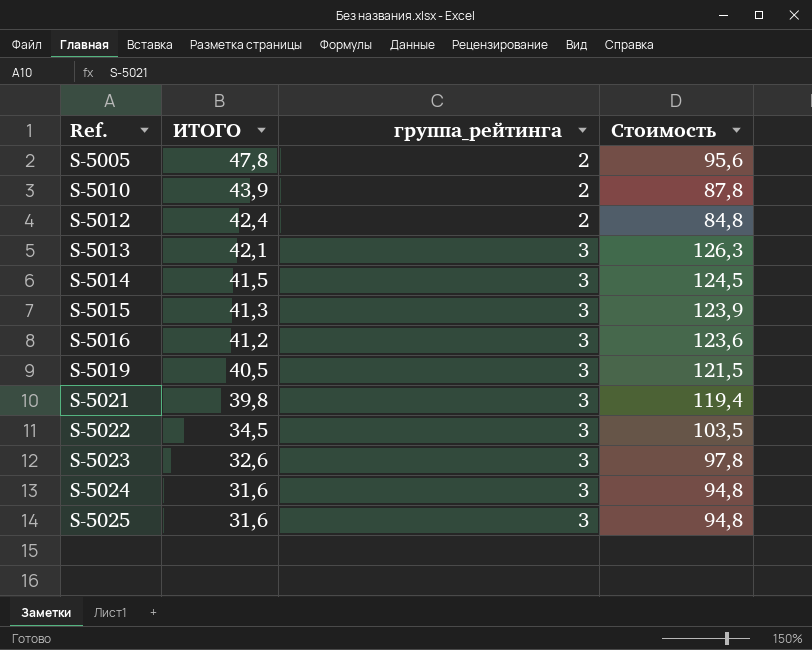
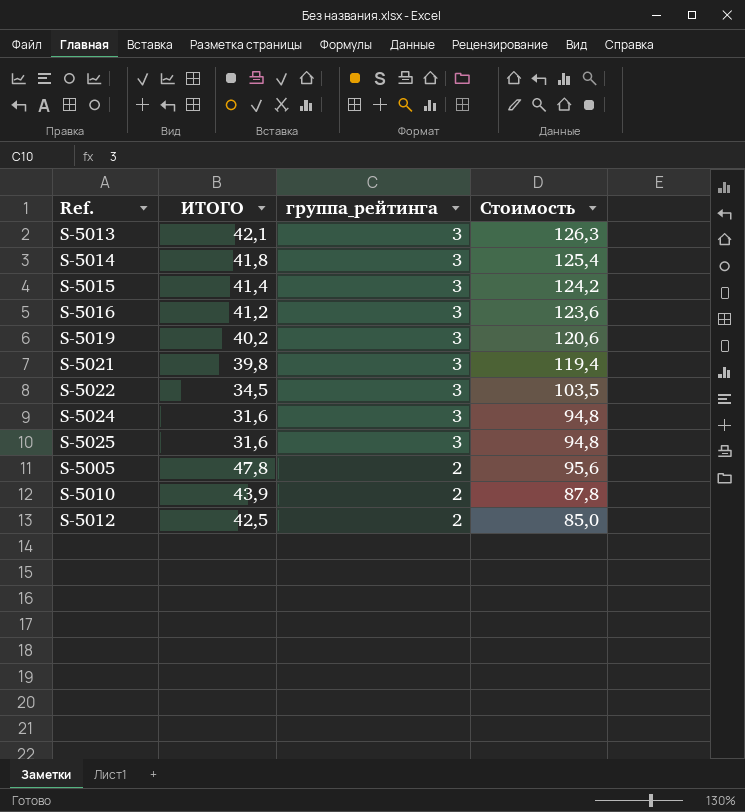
row order: Ref. ascending -> группа_рейтинга descending
row S-5023: 32,6 | 3 | 97,8 -> none
S-5014 | ИТОГО: 41,5 -> 41,8
S-5014 | Стоимость: 124,5 -> 125,4
S-5015 | ИТОГО: 41,3 -> 41,4
S-5015 | Стоимость: 123,9 -> 124,2
S-5019 | ИТОГО: 40,5 -> 40,2
S-5019 | Стоимость: 121,5 -> 120,6
S-5012 | ИТОГО: 42,4 -> 42,5
S-5012 | Стоимость: 84,8 -> 85,0

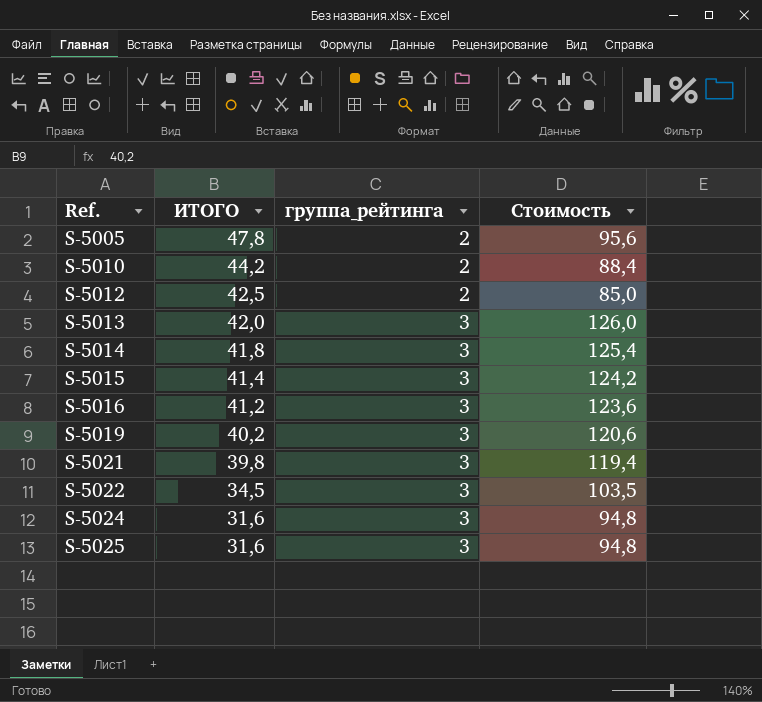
row order: группа_рейтинга descending -> Ref. ascending
S-5010 | ИТОГО: 43,9 -> 44,2
S-5010 | Стоимость: 87,8 -> 88,4
S-5013 | ИТОГО: 42,1 -> 42,0
S-5013 | Стоимость: 126,3 -> 126,0

